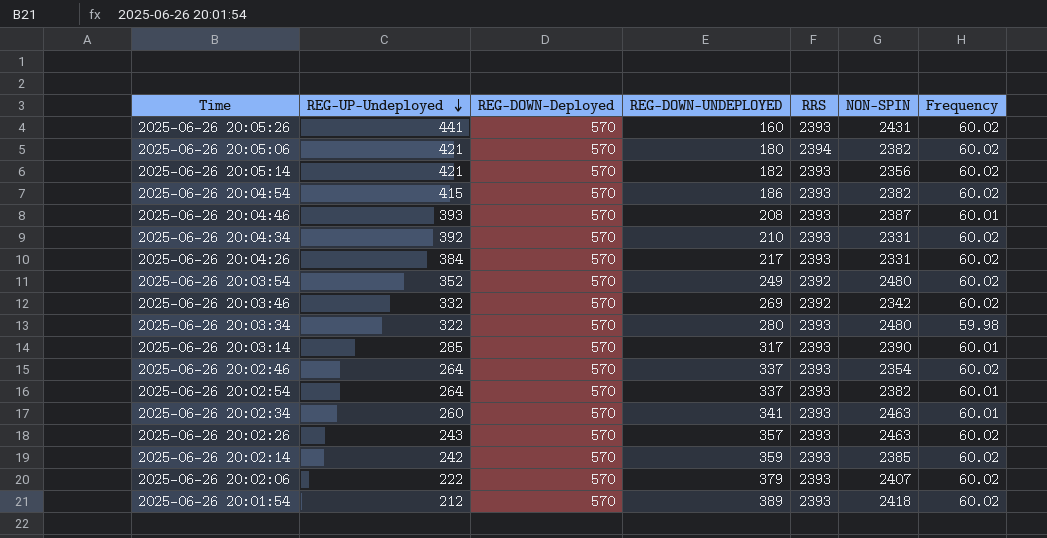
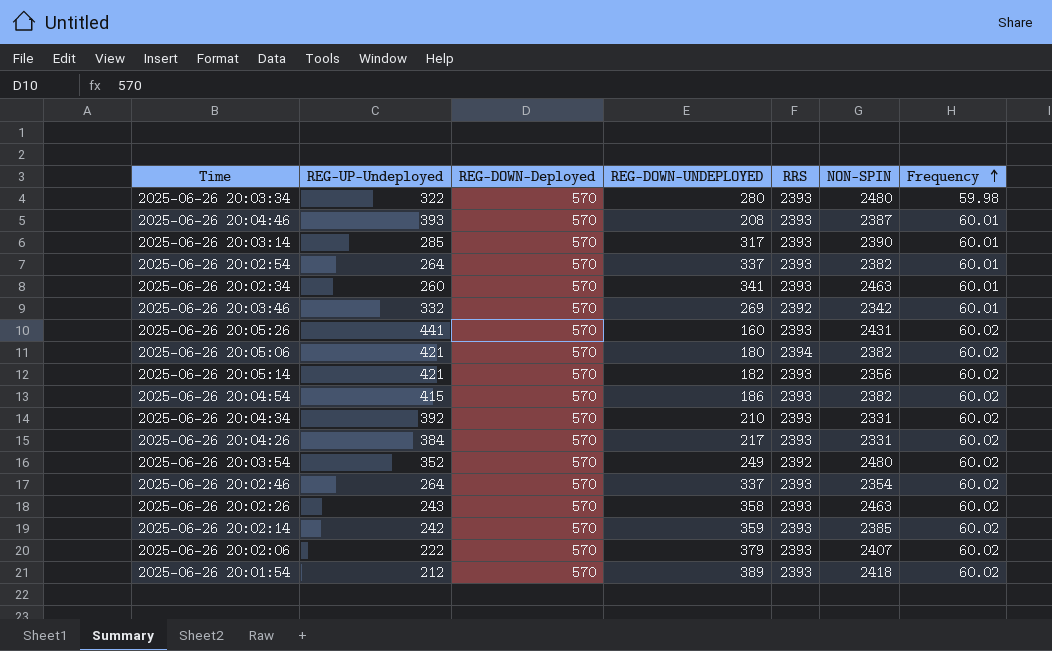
row order: REG-UP-Undeployed descending -> Frequency ascending
2025-06-26 20:03:46 | Frequency: 60.02 -> 60.01
2025-06-26 20:02:26 | REG-DOWN-UNDEPLOYED: 357 -> 358

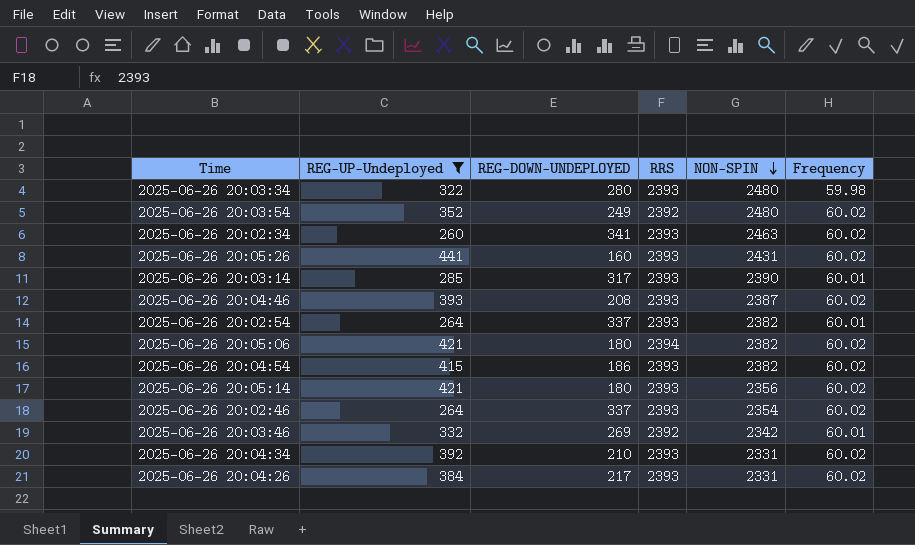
filter: none -> REG-UP-Undeployed >= 260
row order: Frequency ascending -> NON-SPIN descending
column REG-DOWN-Deployed | position: 3 -> none
2025-06-26 20:02:34 | Frequency: 60.01 -> 60.02
2025-06-26 20:04:46 | Frequency: 60.01 -> 60.02
2025-06-26 20:05:14 | REG-DOWN-UNDEPLOYED: 182 -> 180

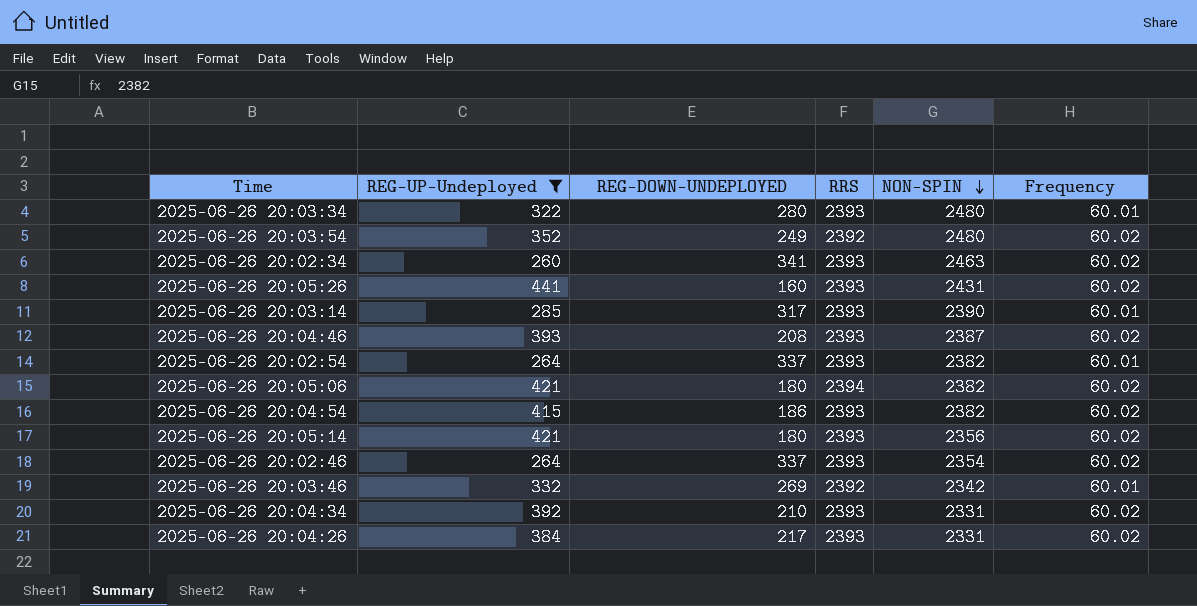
2025-06-26 20:03:34 | Frequency: 59.98 -> 60.01

